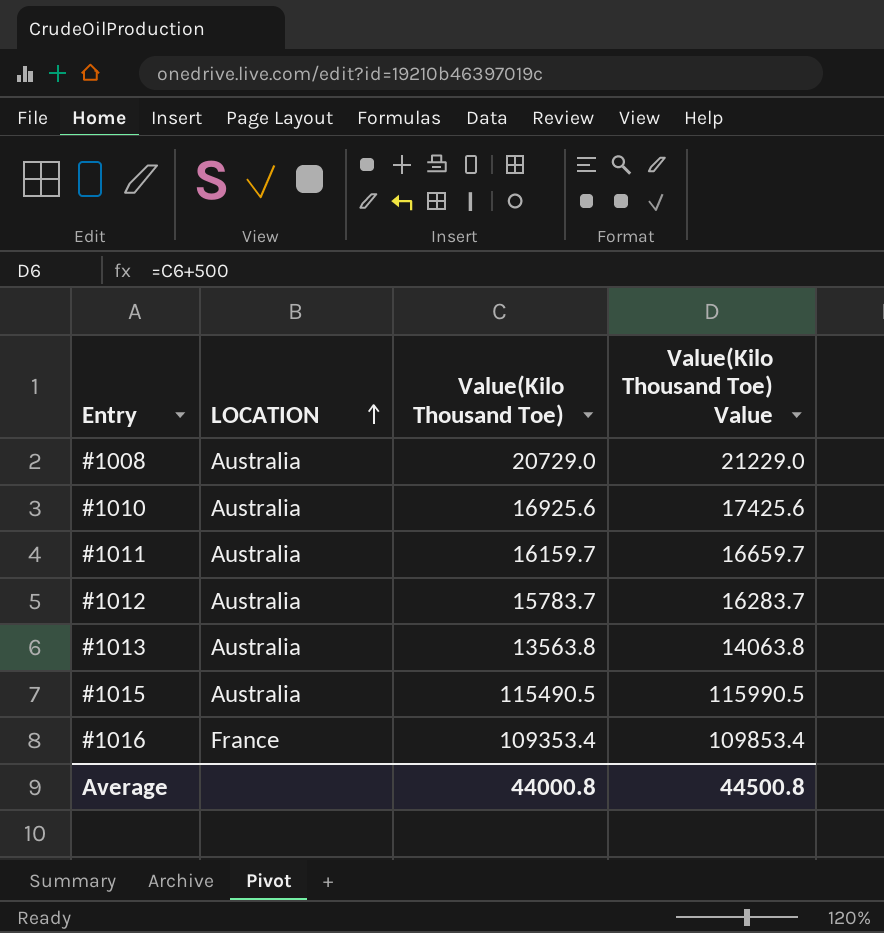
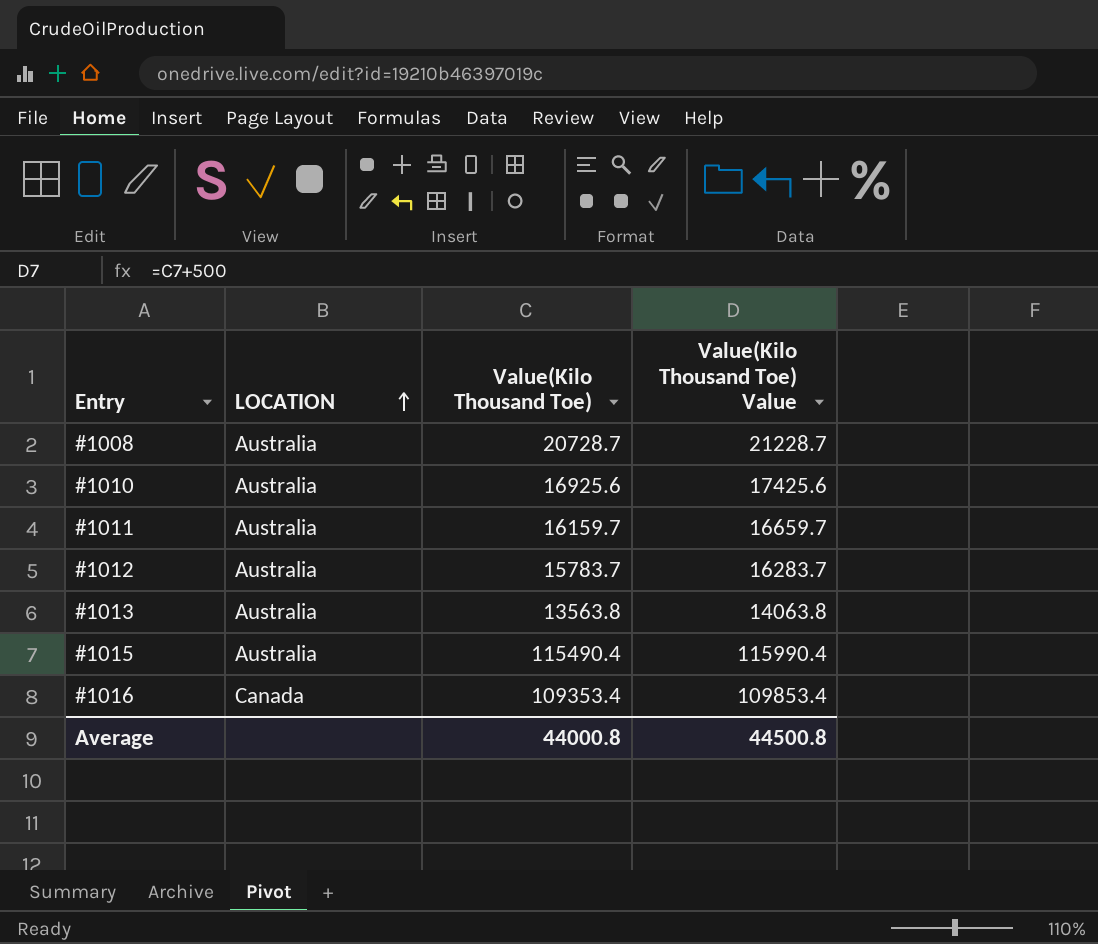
#1008 | Value(Kilo Thousand Toe): 20729.0 -> 20728.7
#1008 | Value(Kilo Thousand Toe) Value: 21229.0 -> 21228.7
#1015 | Value(Kilo Thousand Toe): 115490.5 -> 115490.4
#1015 | Value(Kilo Thousand Toe) Value: 115990.5 -> 115990.4
#1016 | LOCATION: France -> Canada

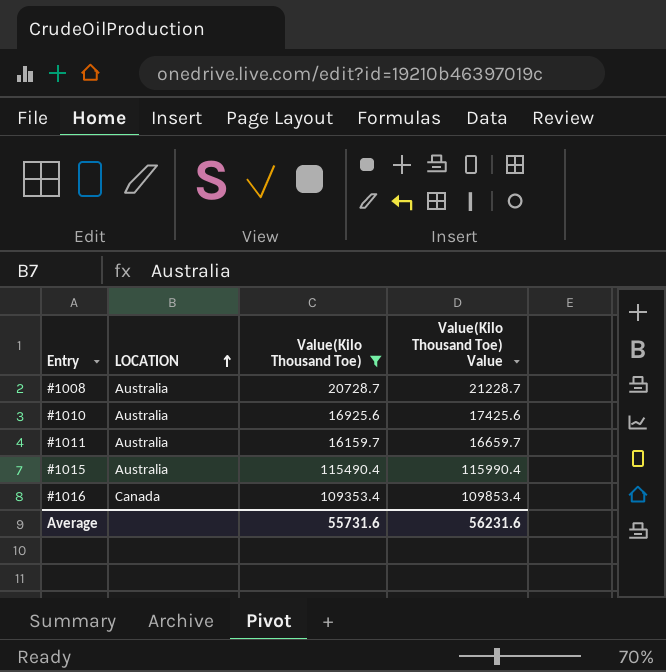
filter: none -> Value(Kilo Thousand Toe) >= 16159.7
Average | Value(Kilo Thousand Toe): 44000.8 -> 55731.6
Average | Value(Kilo Thousand Toe) Value: 44500.8 -> 56231.6

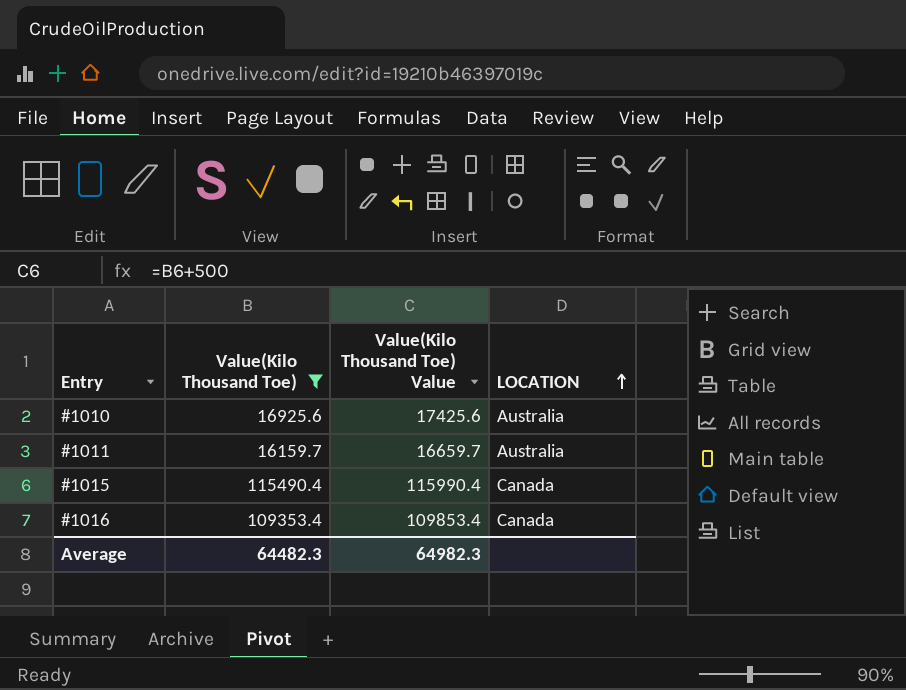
column LOCATION | position: 2 -> 4
row #1008: Australia | 20728.7 | 21228.7 -> none
#1015 | LOCATION: Australia -> Canada
Average | Value(Kilo Thousand Toe): 55731.6 -> 64482.3
Average | Value(Kilo Thousand Toe) Value: 56231.6 -> 64982.3

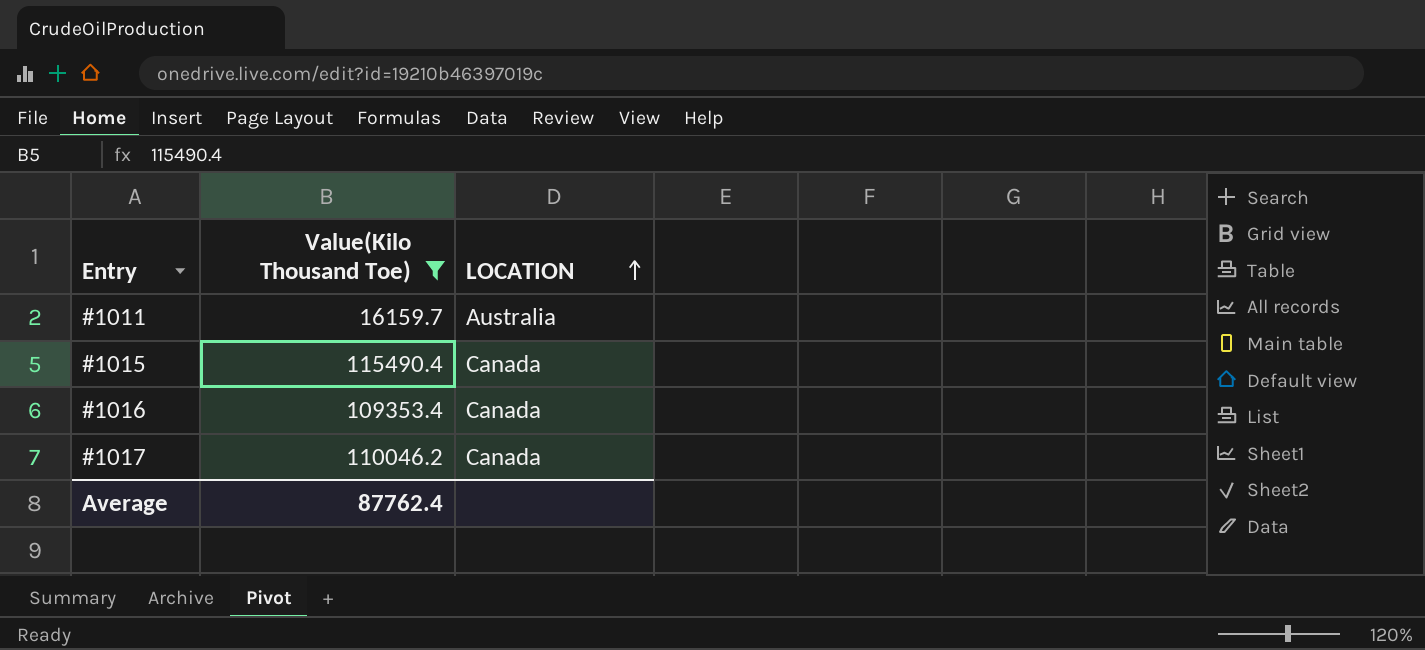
column Value(Kilo Thousand Toe) Value | formula: [Value(Kilo Thousand Toe)] + 500 -> none
row #1010: 16925.6 | 17425.6 | Australia -> none
row #1017: none -> 110046.2 | Canada
Average | Value(Kilo Thousand Toe): 64482.3 -> 87762.4

